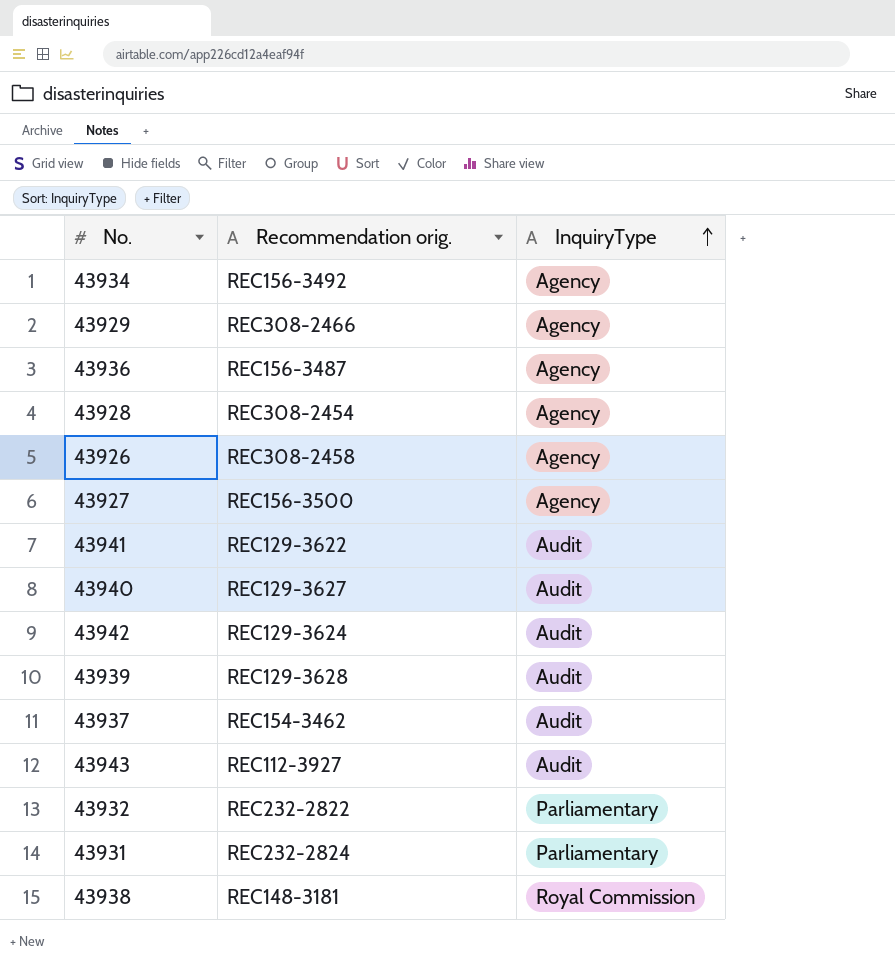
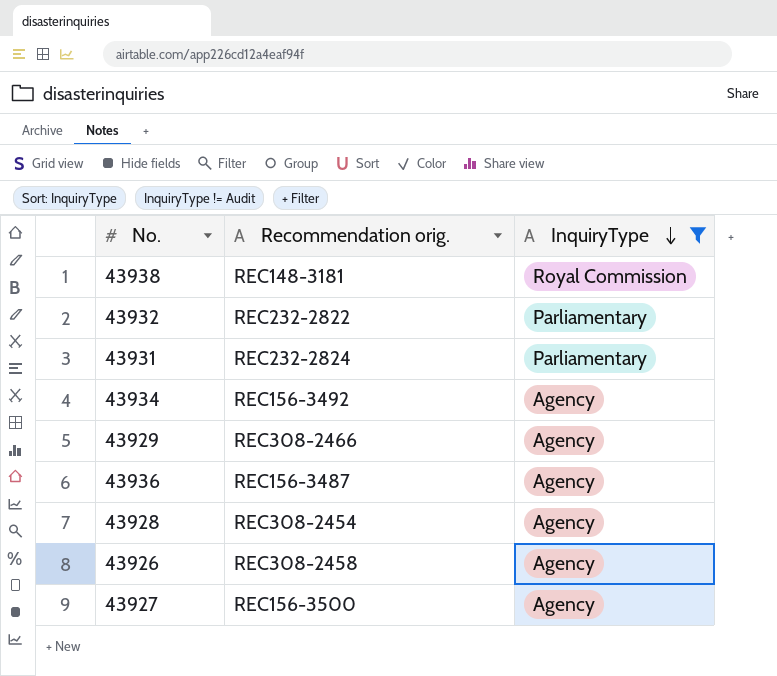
filter: none -> InquiryType != Audit
row order: InquiryType ascending -> InquiryType descending

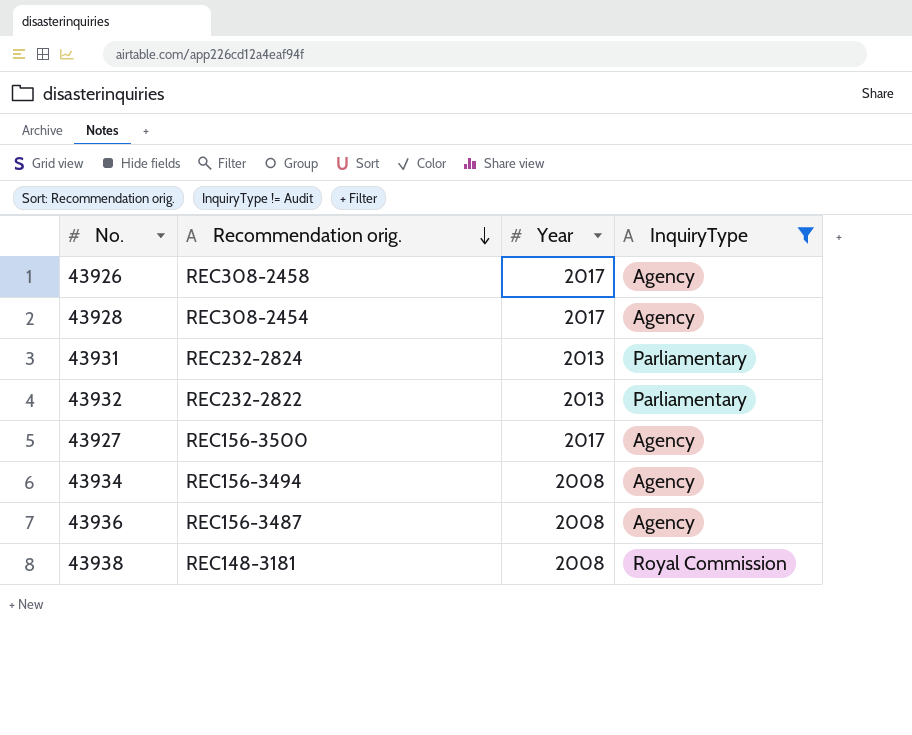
row order: InquiryType descending -> Recommendation orig. descending
column Year | position: none -> 3
row 43929: REC308-2466 | Agency -> none
43934 | Recommendation orig.: REC156-3492 -> REC156-3494

